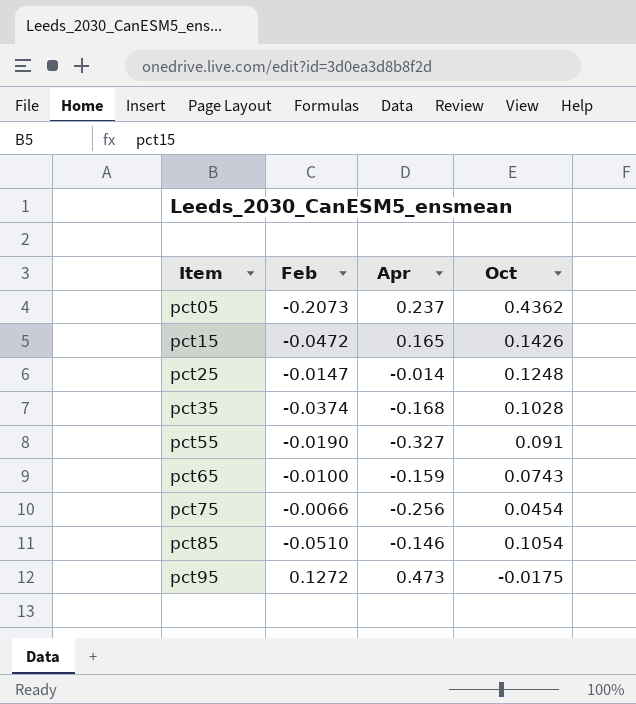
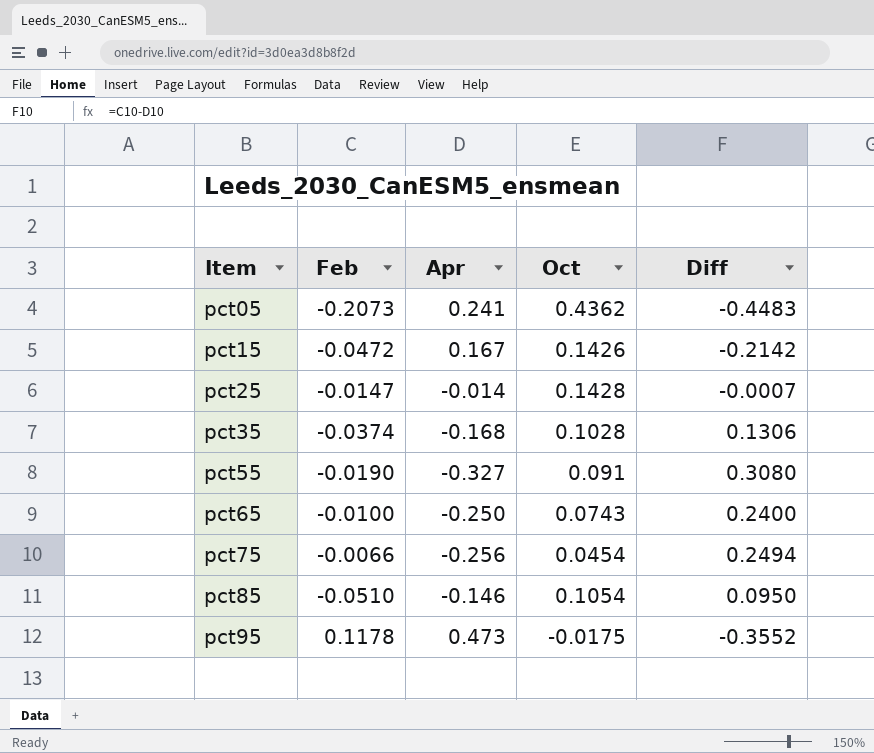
column Diff | formula: none -> [Feb] - [Apr]
pct05 | Apr: 0.237 -> 0.241
pct15 | Apr: 0.165 -> 0.167
pct25 | Oct: 0.1248 -> 0.1428
pct65 | Apr: -0.159 -> -0.250
pct95 | Feb: 0.1272 -> 0.1178

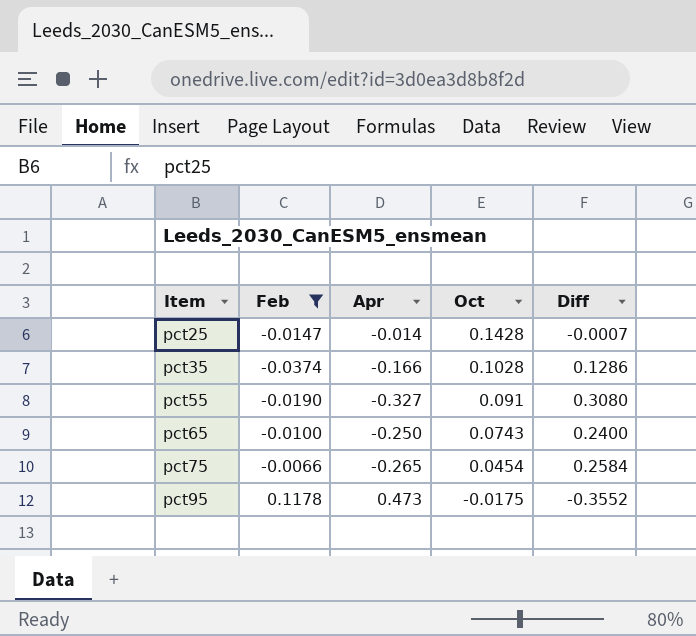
filter: none -> Feb >= -0.0374
pct35 | Apr: -0.168 -> -0.166
pct35 | Diff: 0.1306 -> 0.1286
pct75 | Apr: -0.256 -> -0.265
pct75 | Diff: 0.2494 -> 0.2584

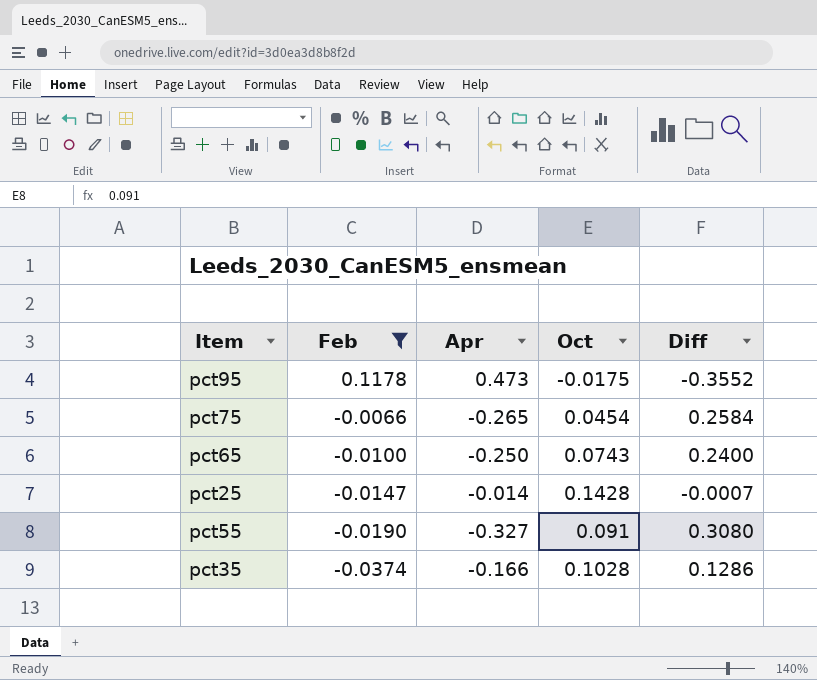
row order: Item ascending -> Feb descending

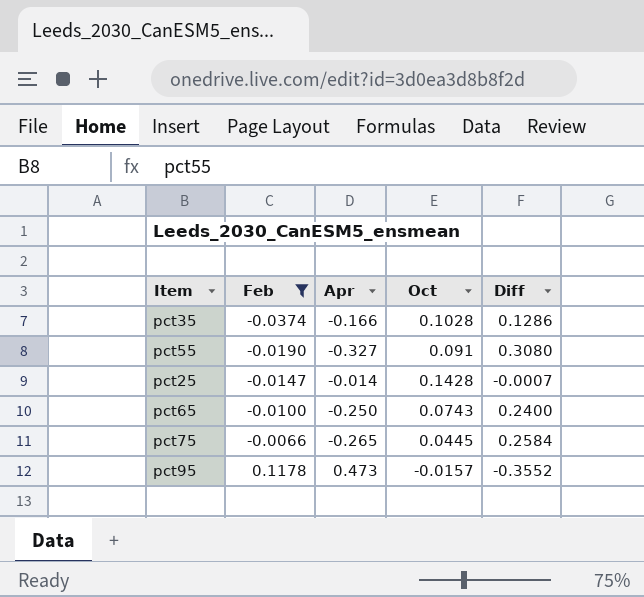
row order: Feb descending -> Feb ascending
pct75 | Oct: 0.0454 -> 0.0445
pct95 | Oct: -0.0175 -> -0.0157

